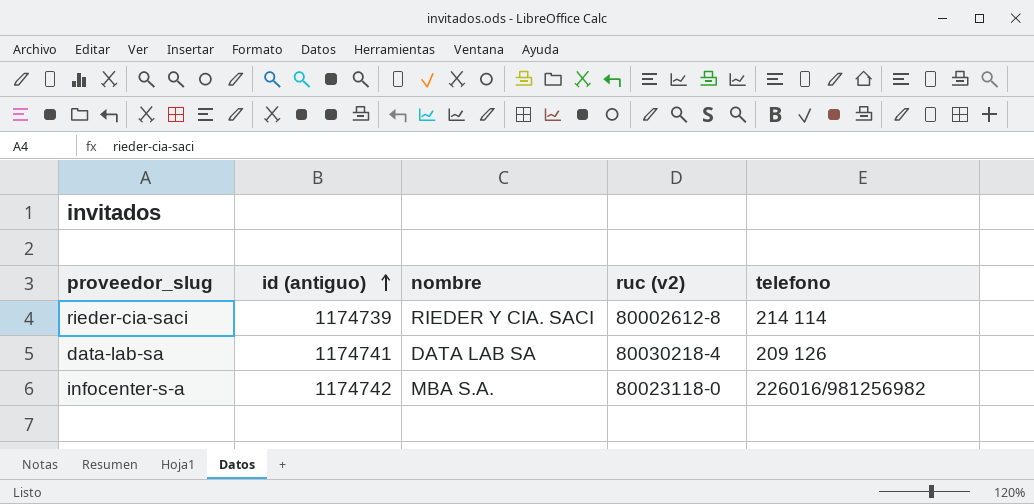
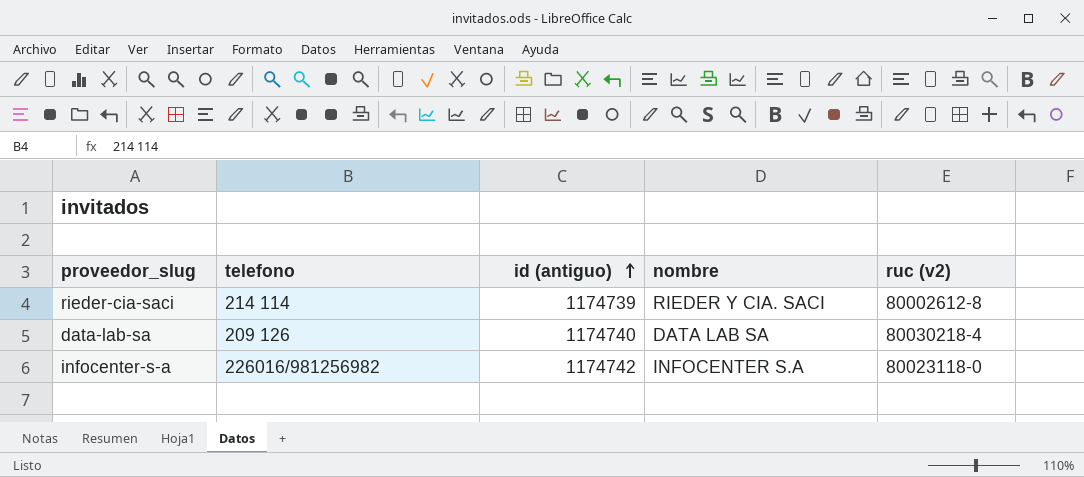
column telefono | position: 5 -> 2
data-lab-sa | id (antiguo): 1174741 -> 1174740
infocenter-s-a | nombre: MBA S.A. -> INFOCENTER S.A

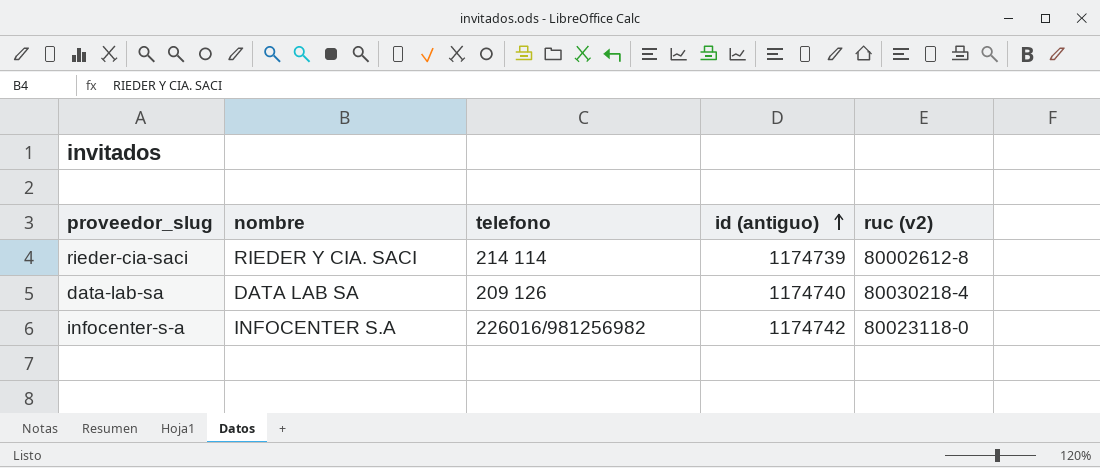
column nombre | position: 4 -> 2

